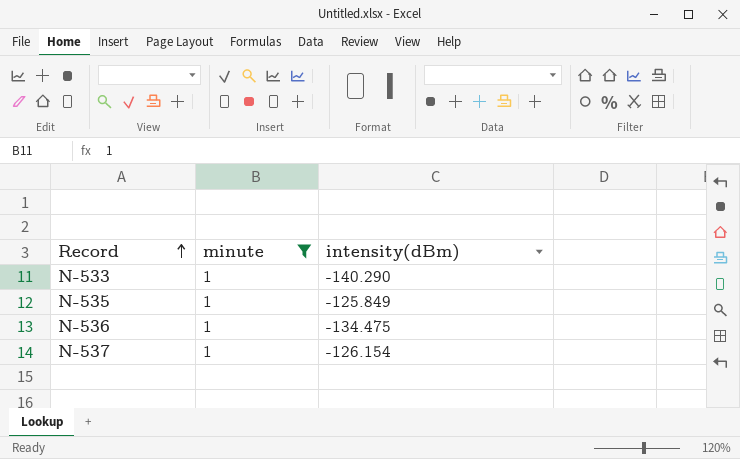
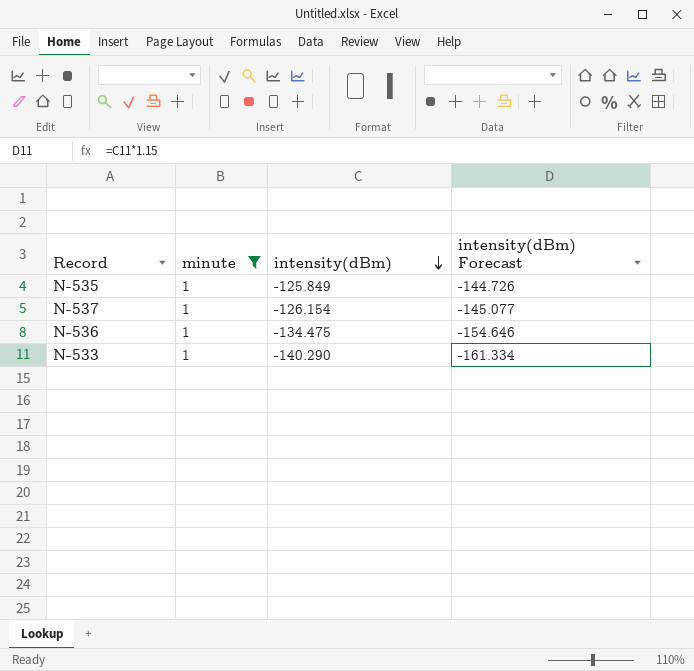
row order: Record ascending -> intensity(dBm) descending
column intensity(dBm) Forecast | formula: none -> [intensity(dBm)] * 1.15

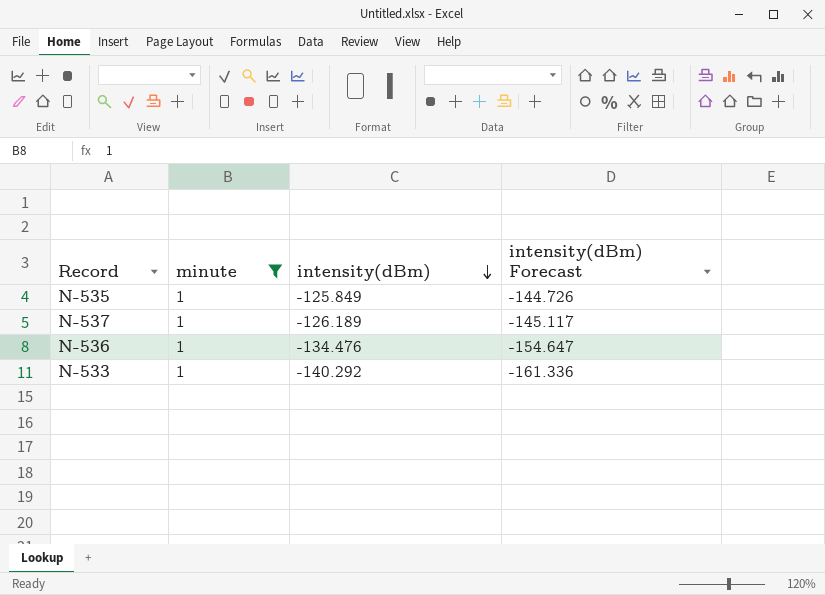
N-537 | intensity(dBm): -126.154 -> -126.189
N-537 | intensity(dBm) Forecast: -145.077 -> -145.117
N-536 | intensity(dBm): -134.475 -> -134.476
N-536 | intensity(dBm) Forecast: -154.646 -> -154.647
N-533 | intensity(dBm): -140.290 -> -140.292
N-533 | intensity(dBm) Forecast: -161.334 -> -161.336

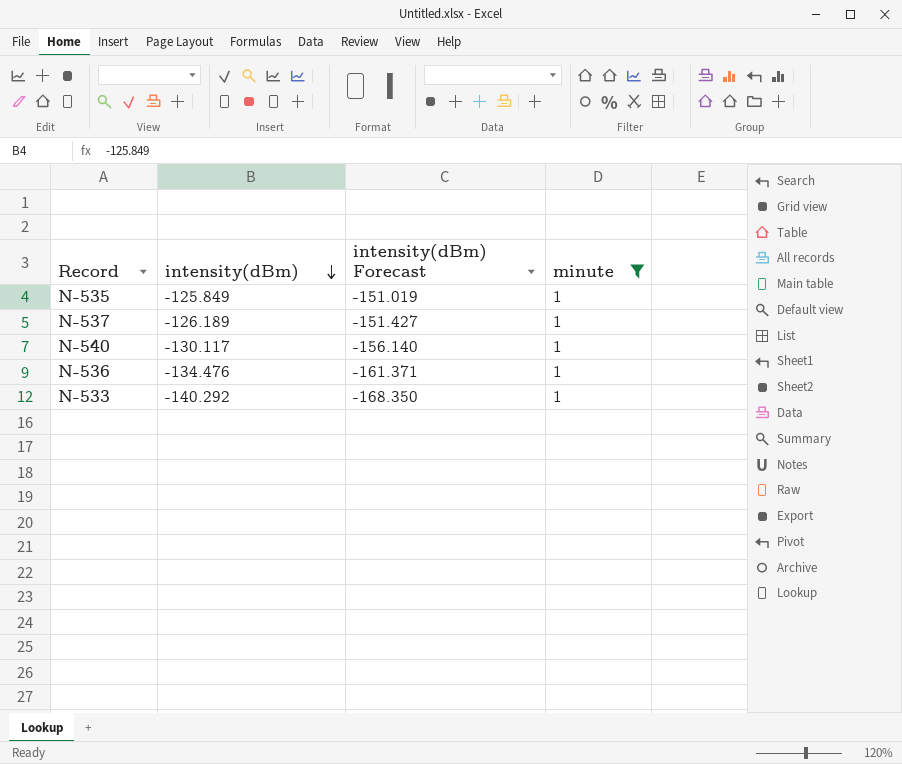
column intensity(dBm) Forecast | formula: [intensity(dBm)] * 1.15 -> [intensity(dBm)] * 1.2
column minute | position: 2 -> 4
row N-540: none -> -130.117 | -156.140 | 1

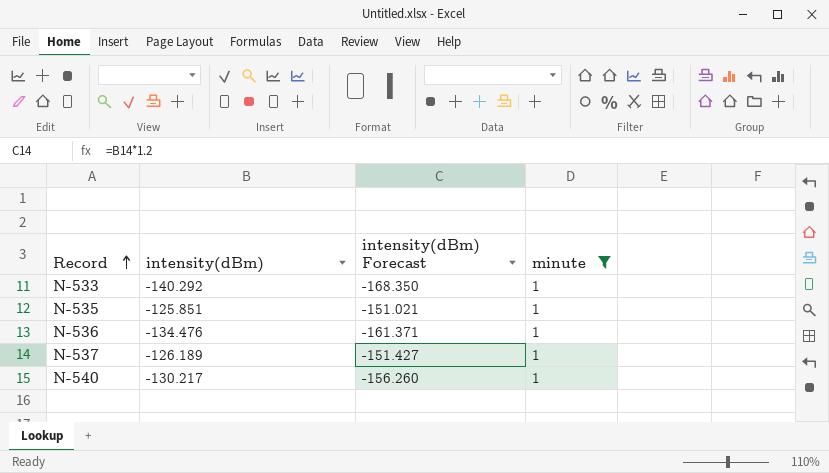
row order: intensity(dBm) descending -> Record ascending
N-535 | intensity(dBm): -125.849 -> -125.851
N-535 | intensity(dBm) Forecast: -151.019 -> -151.021
N-540 | intensity(dBm): -130.117 -> -130.217
N-540 | intensity(dBm) Forecast: -156.140 -> -156.260

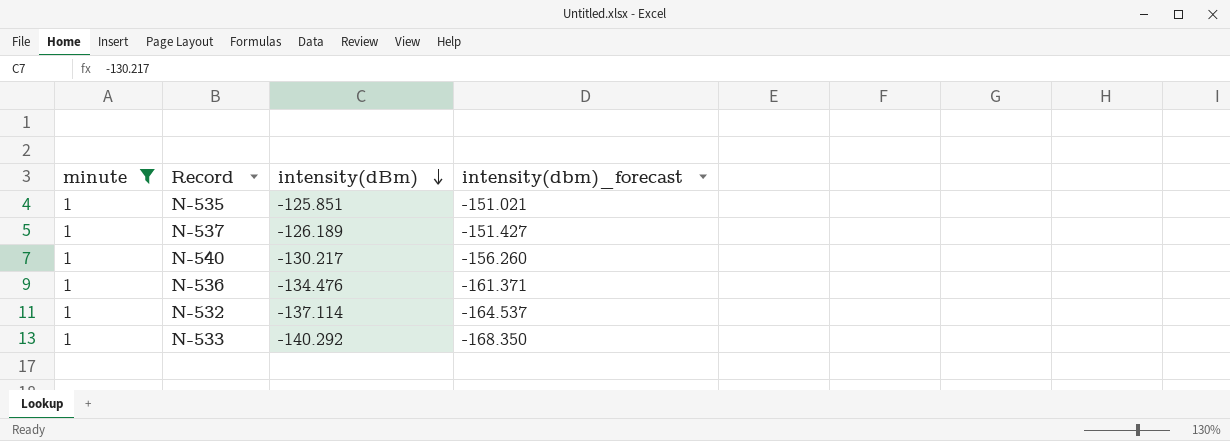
row order: Record ascending -> intensity(dBm) descending
column minute | position: 4 -> 1
column name: intensity(dBm) Forecast -> intensity(dbm)_forecast
row N-532: none -> 1 | -137.114 | -164.537

